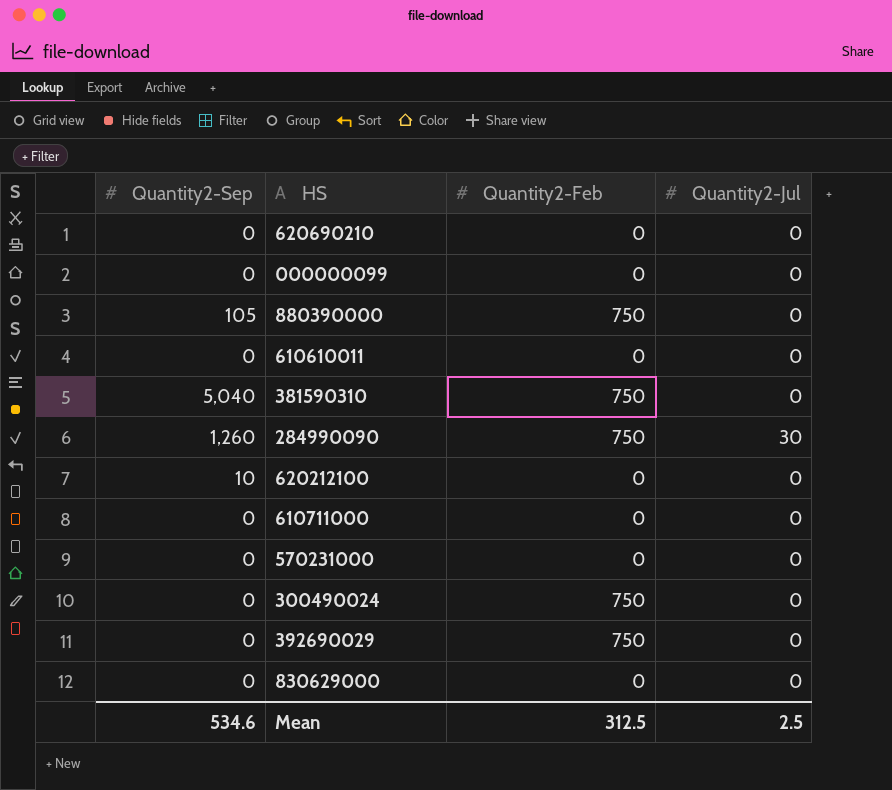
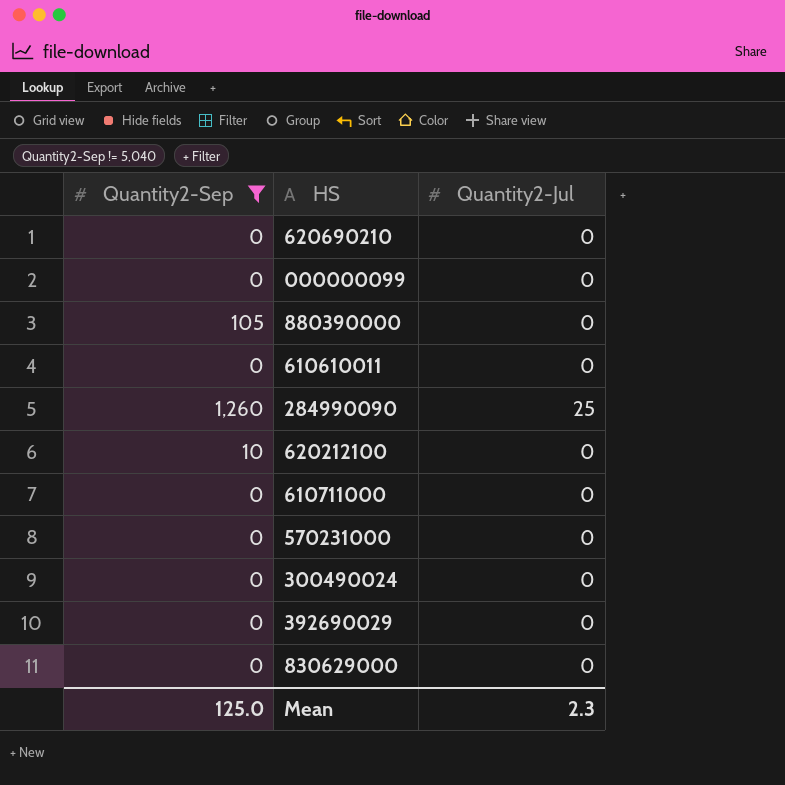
filter: none -> Quantity2-Sep != 5,040
column Quantity2-Feb | position: 3 -> none
284990090 | Quantity2-Jul: 30 -> 25
Mean | Quantity2-Sep: 534.6 -> 125.0
Mean | Quantity2-Jul: 2.5 -> 2.3

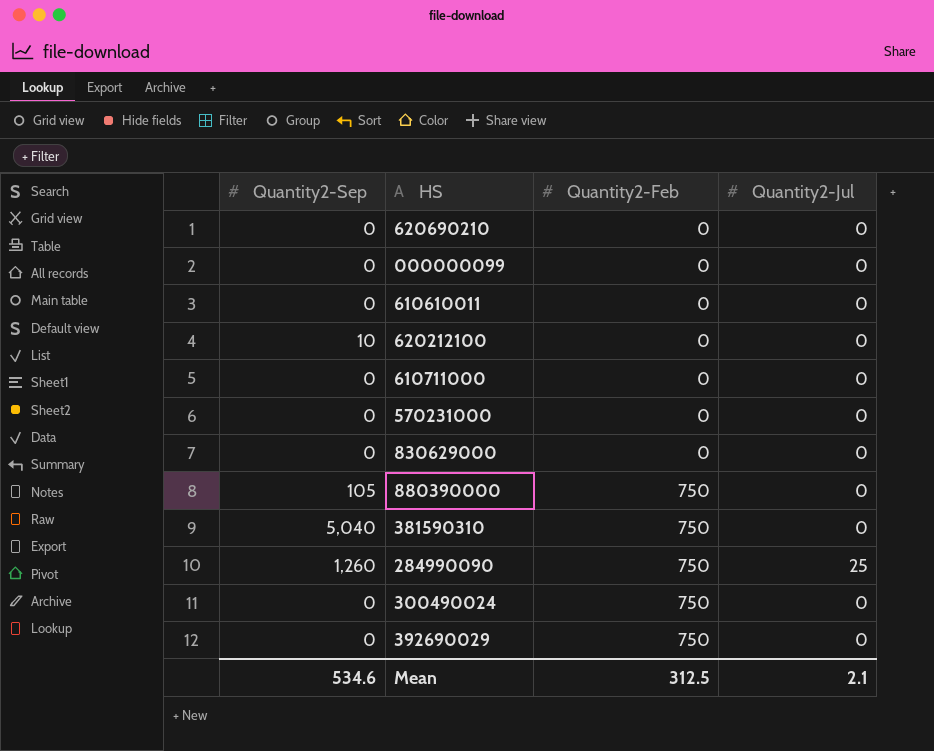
filter: Quantity2-Sep != 5,040 -> none
row order: none -> Quantity2-Feb ascending
column Quantity2-Feb | position: none -> 3
Mean | Quantity2-Sep: 125.0 -> 534.6
Mean | Quantity2-Jul: 2.3 -> 2.1

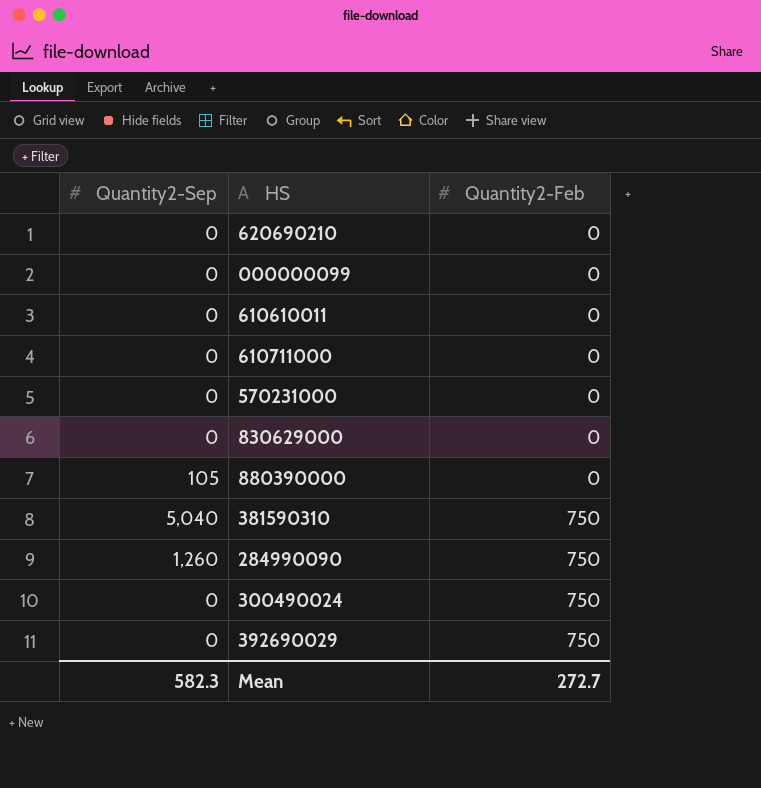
column Quantity2-Jul | position: 4 -> none
row 620212100: 10 | 0 | 0 -> none
880390000 | Quantity2-Feb: 750 -> 0
Mean | Quantity2-Sep: 534.6 -> 582.3
Mean | Quantity2-Feb: 312.5 -> 272.7

